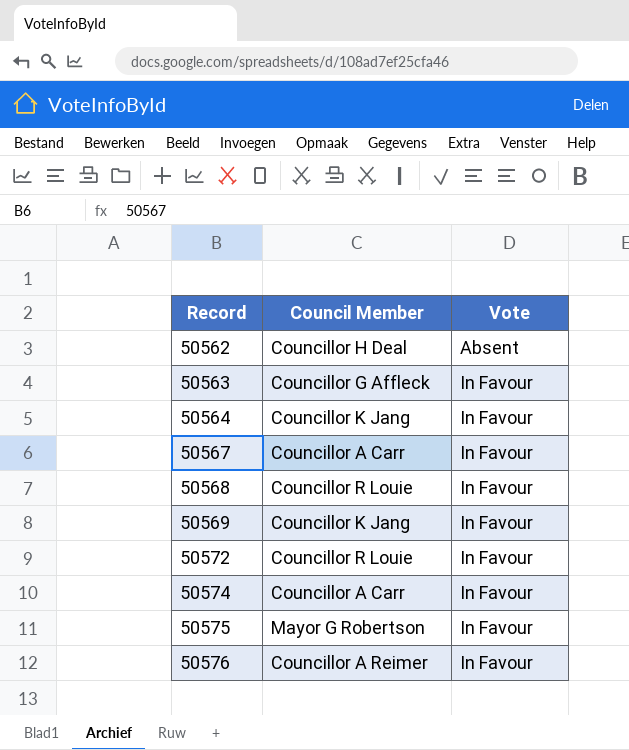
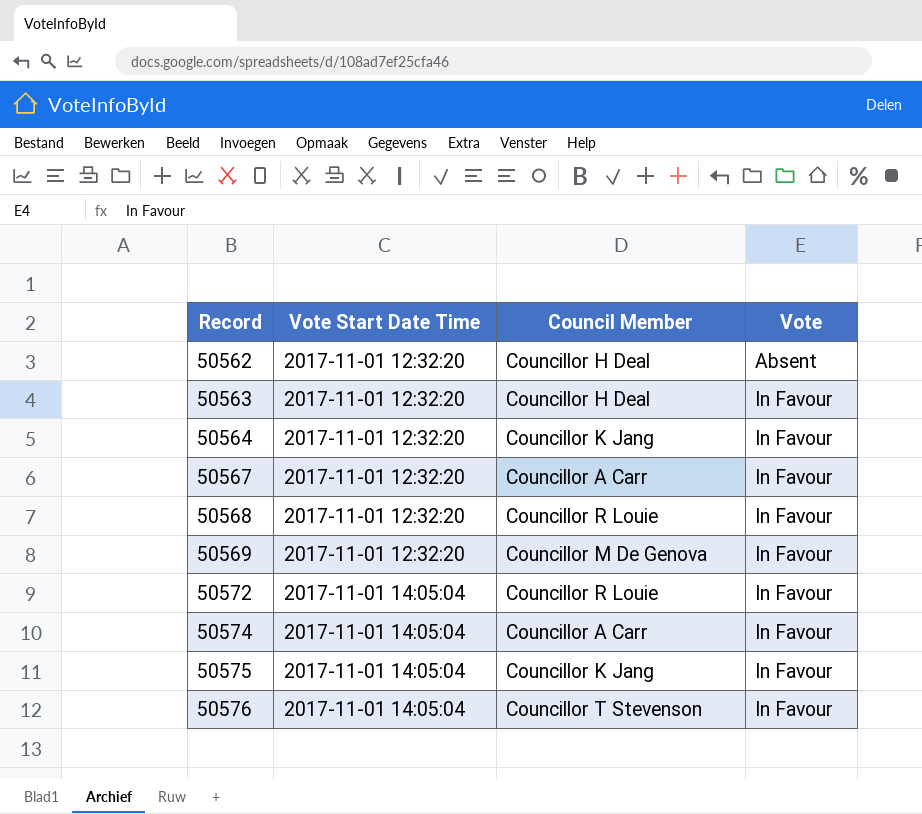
column Vote Start Date Time | position: none -> 2
50563 | Council Member: Councillor G Affleck -> Councillor H Deal
50569 | Council Member: Councillor K Jang -> Councillor M De Genova
50575 | Council Member: Mayor G Robertson -> Councillor K Jang
50576 | Council Member: Councillor A Reimer -> Councillor T Stevenson

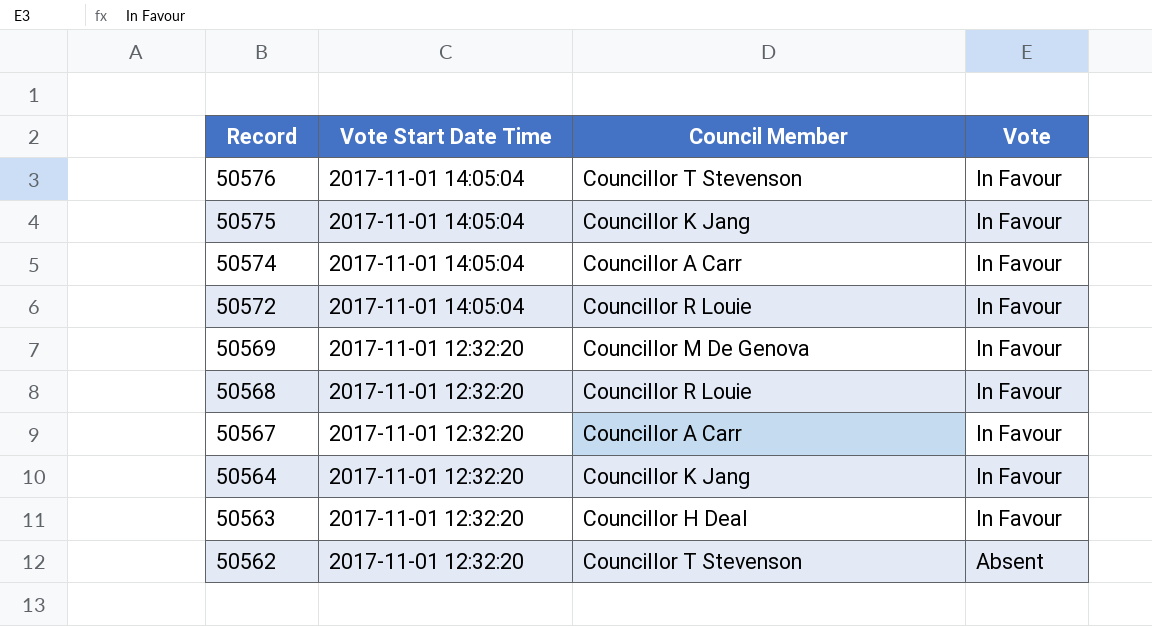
row order: Record ascending -> Record descending
50562 | Council Member: Councillor H Deal -> Councillor T Stevenson

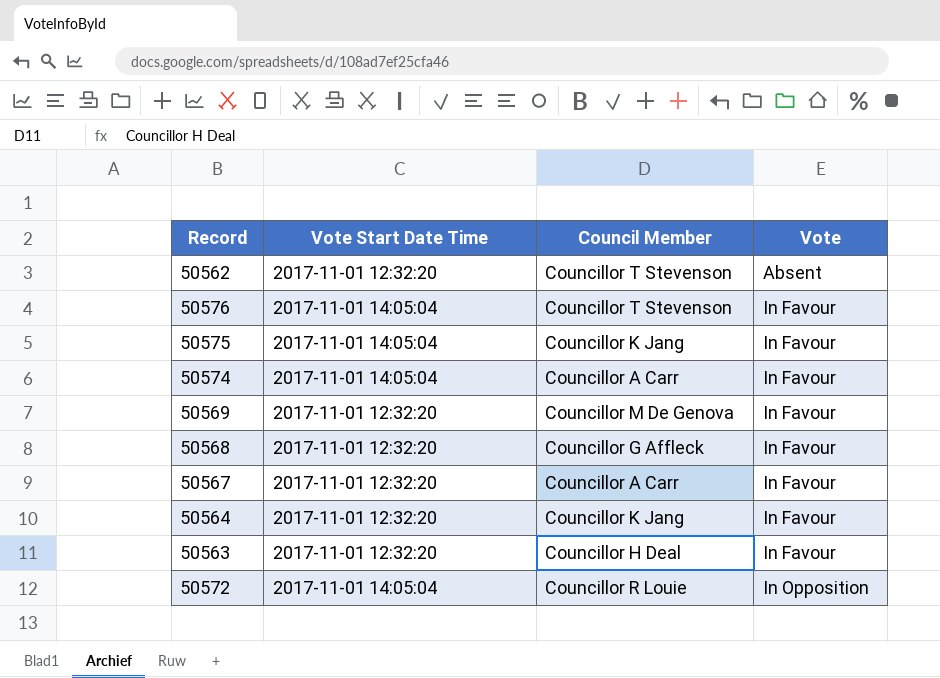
row order: Record descending -> Vote ascending
50568 | Council Member: Councillor R Louie -> Councillor G Affleck
50572 | Vote: In Favour -> In Opposition

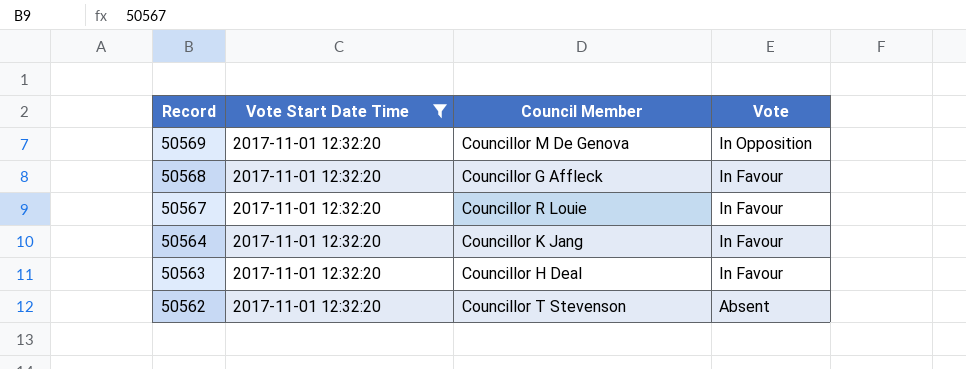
filter: none -> Vote Start Date Time = 2017-11-01 12:32:20
row order: Vote ascending -> Record descending
50569 | Vote: In Favour -> In Opposition
50567 | Council Member: Councillor A Carr -> Councillor R Louie

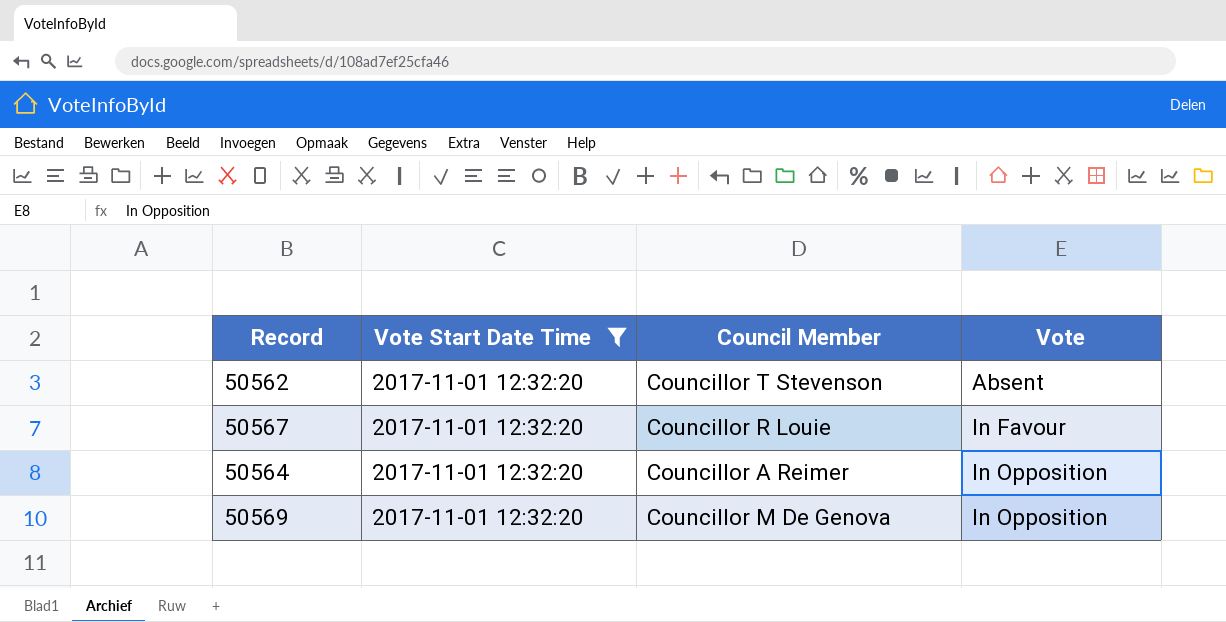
row order: Record descending -> Vote ascending
row 50568: 2017-11-01 12:32:20 | Councillor G Affleck | In Favour -> none
row 50563: 2017-11-01 12:32:20 | Councillor H Deal | In Favour -> none
50564 | Council Member: Councillor K Jang -> Councillor A Reimer
50564 | Vote: In Favour -> In Opposition

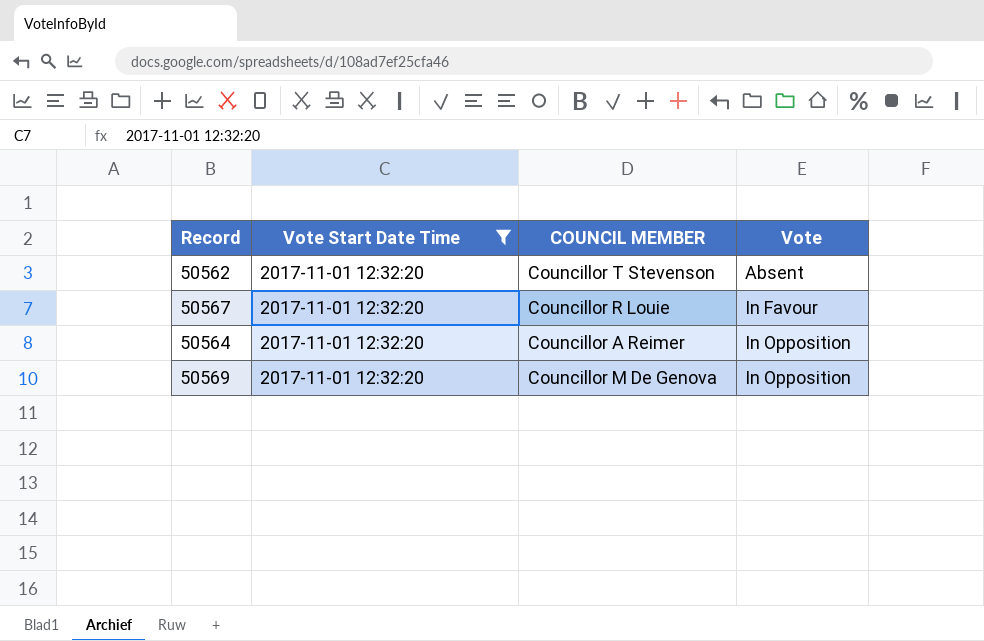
column name: Council Member -> COUNCIL MEMBER

